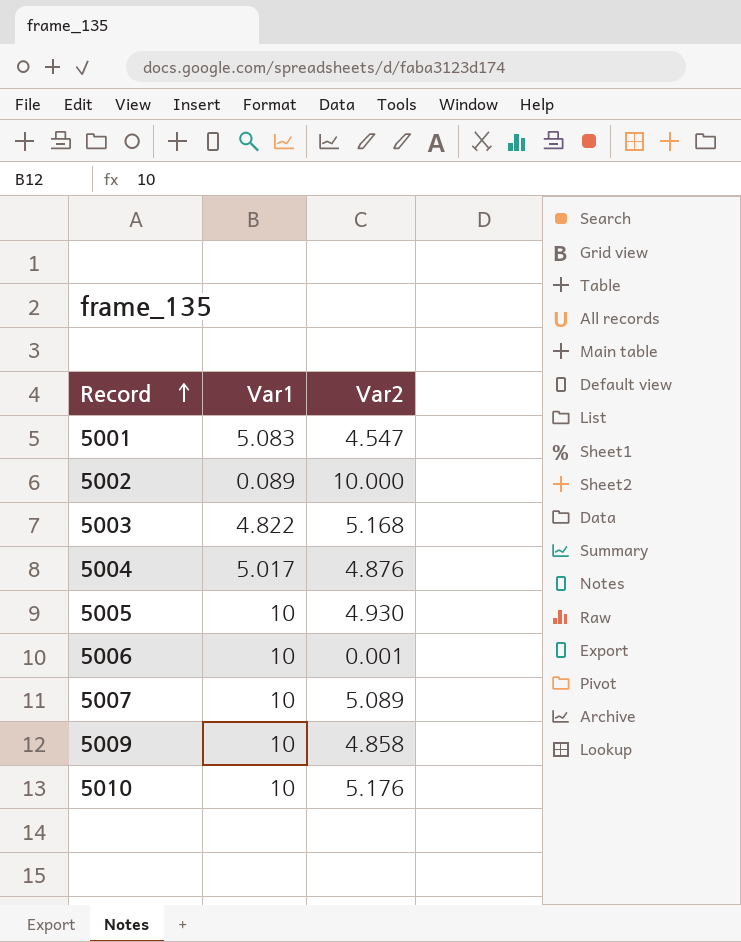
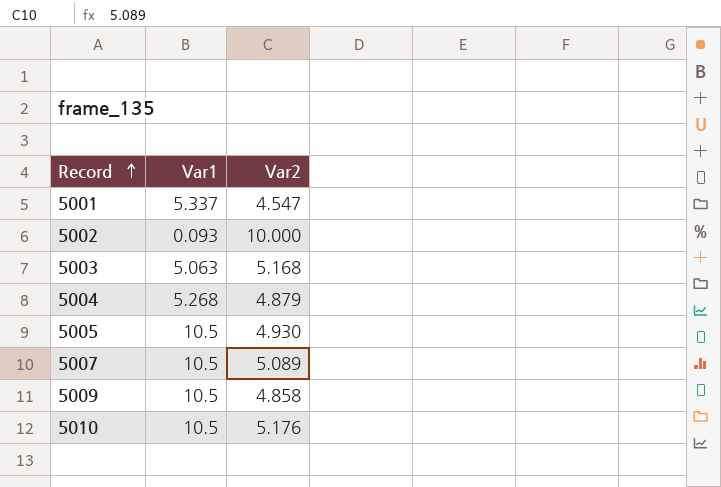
row 5006: 10 | 0.001 -> none
5001 | Var1: 5.083 -> 5.337
5002 | Var1: 0.089 -> 0.093
5003 | Var1: 4.822 -> 5.063
5004 | Var1: 5.017 -> 5.268
5004 | Var2: 4.876 -> 4.879
5005 | Var1: 10 -> 10.5
5007 | Var1: 10 -> 10.5
5009 | Var1: 10 -> 10.5
5010 | Var1: 10 -> 10.5

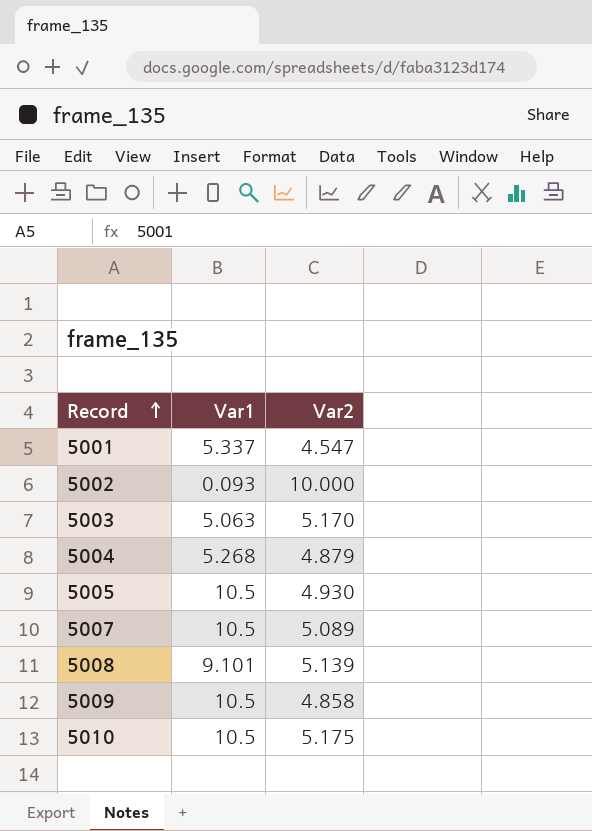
5003 | Var2: 5.168 -> 5.170
row 5008: none -> 9.101 | 5.139
5010 | Var2: 5.176 -> 5.175

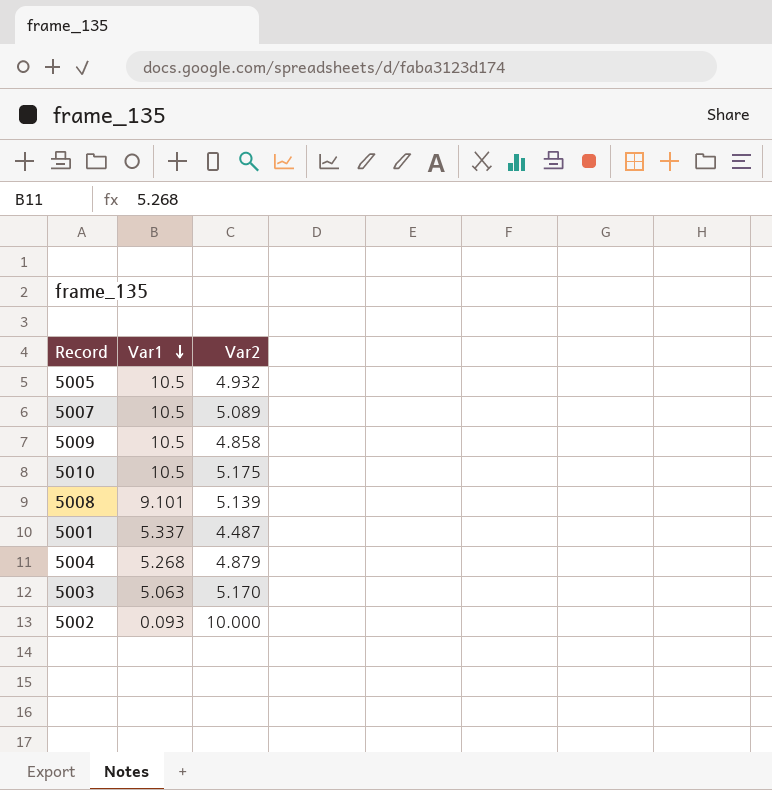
row order: Record ascending -> Var1 descending
5005 | Var2: 4.930 -> 4.932
5001 | Var2: 4.547 -> 4.487

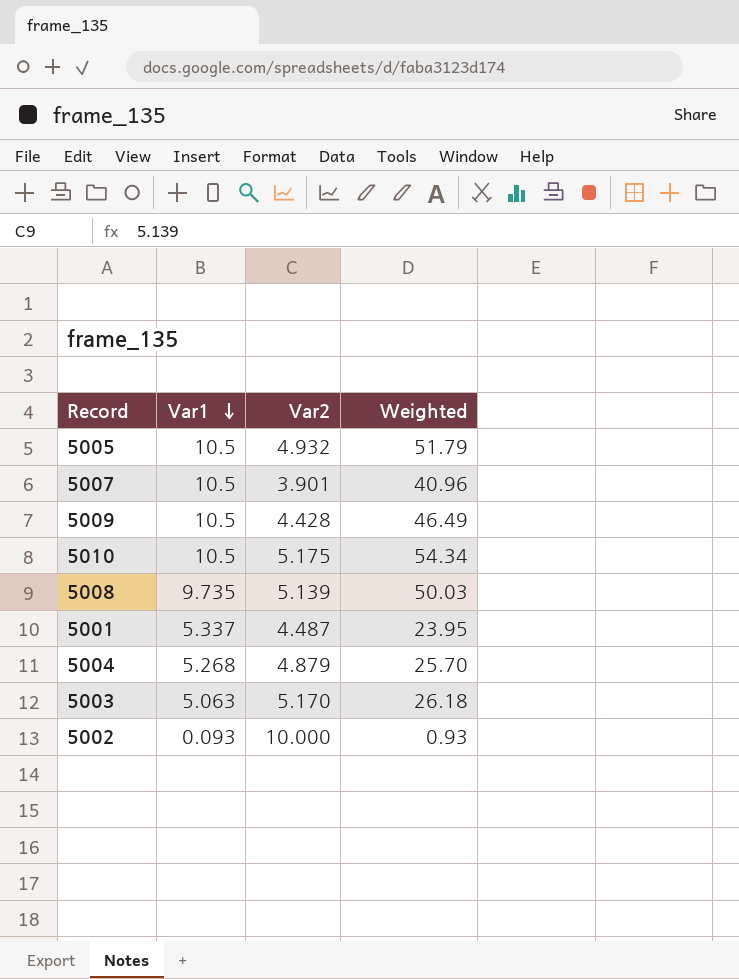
column Weighted | formula: none -> [Var1] * [Var2]
5007 | Var2: 5.089 -> 3.901
5009 | Var2: 4.858 -> 4.428
5008 | Var1: 9.101 -> 9.735

